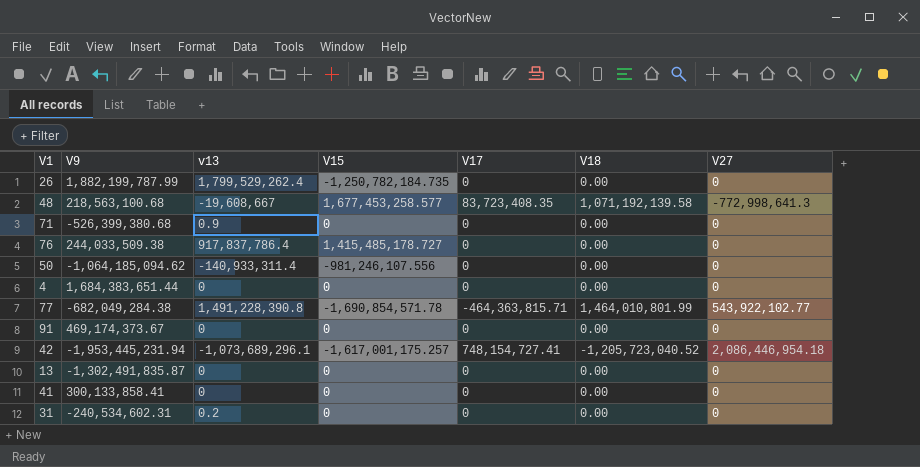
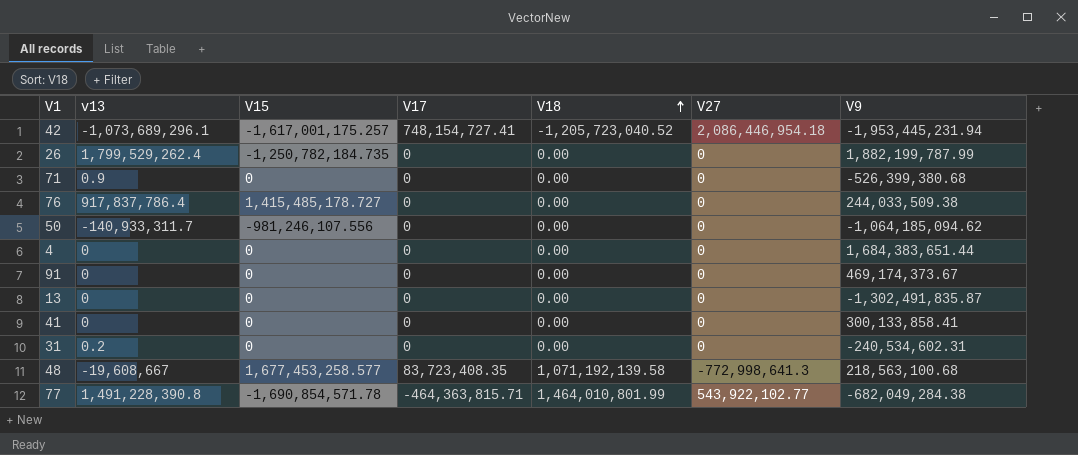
row order: none -> V18 ascending
column V9 | position: 2 -> 7
50 | v13: -140,933,311.4 -> -140,933,311.7

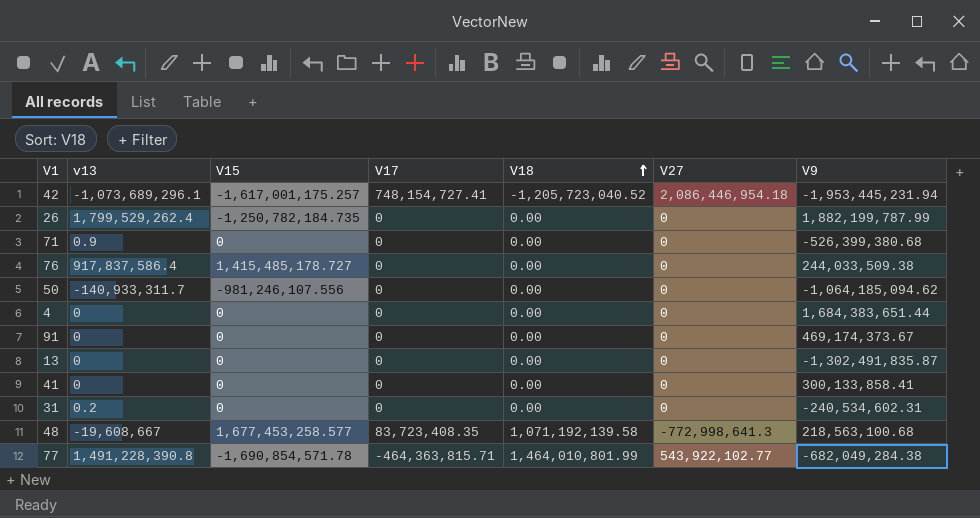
76 | v13: 917,837,786.4 -> 917,837,586.4

